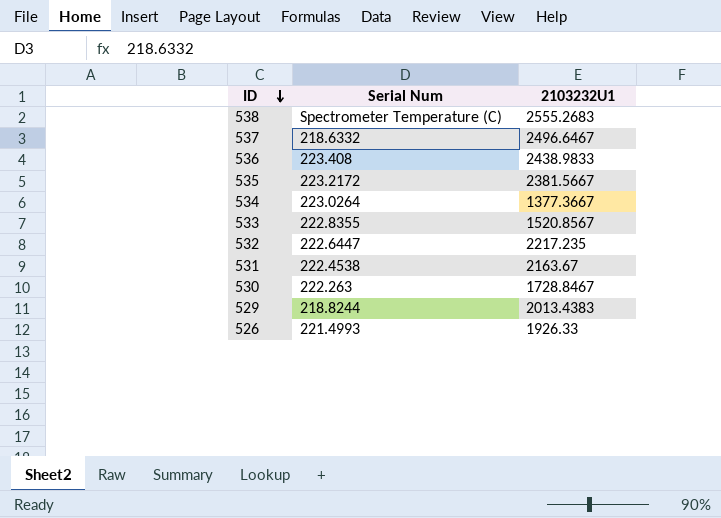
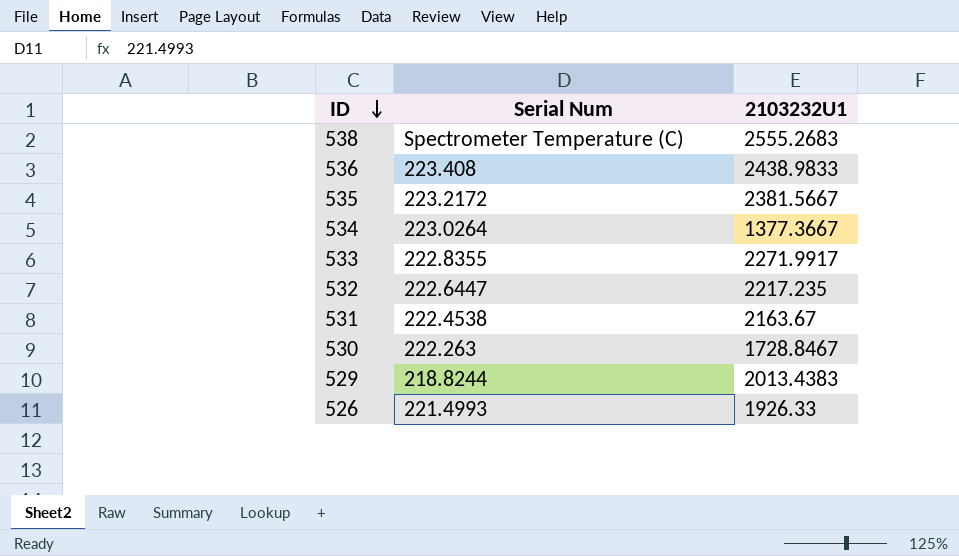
row 537: 218.6332 | 2496.6467 -> none
533 | 2103232U1: 1520.8567 -> 2271.9917

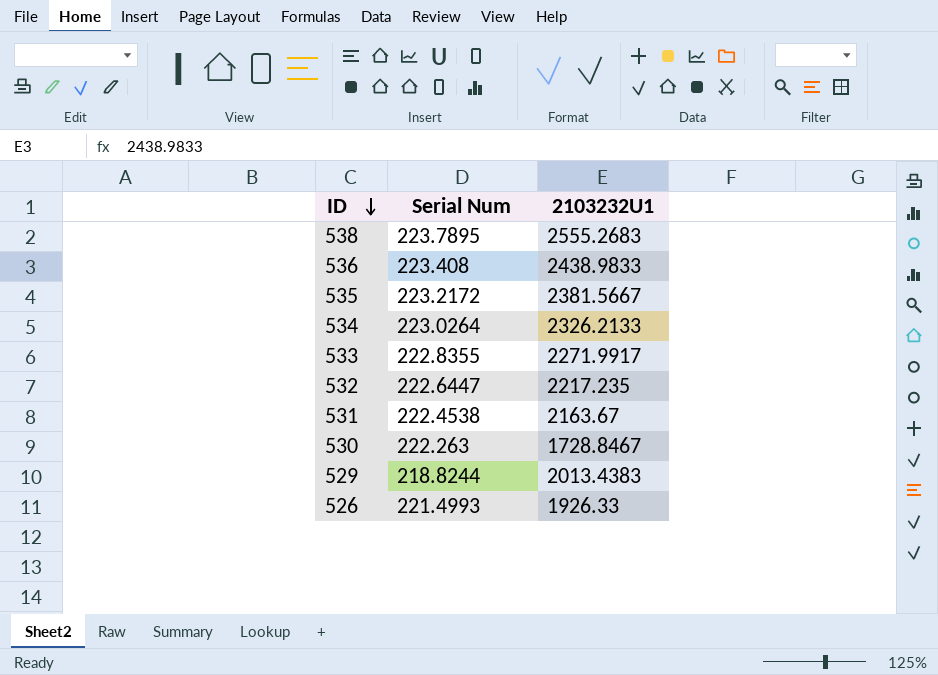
538 | Serial Num: Spectrometer Temperature (C) -> 223.7895
534 | 2103232U1: 1377.3667 -> 2326.2133

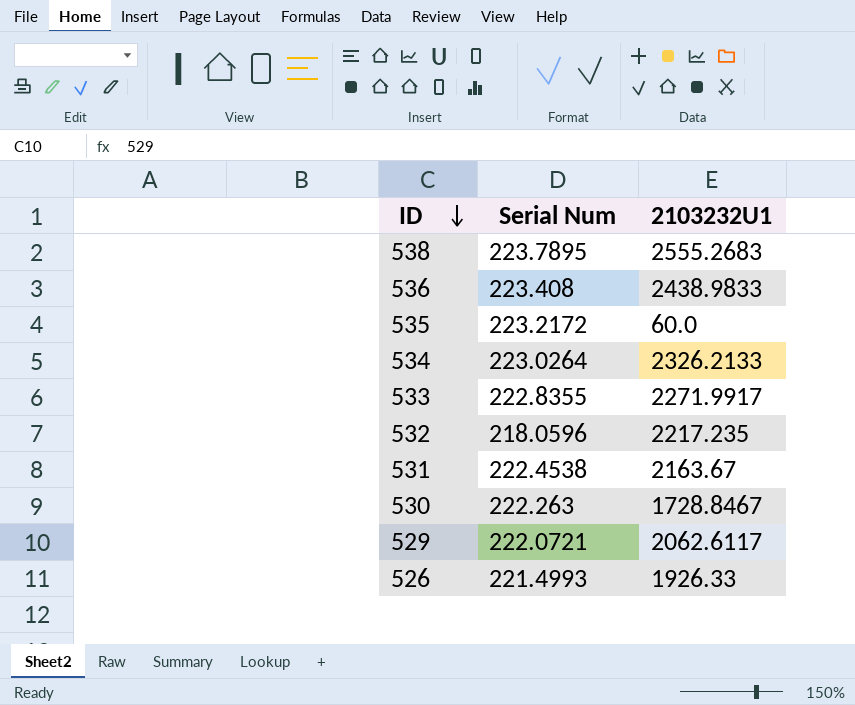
535 | 2103232U1: 2381.5667 -> 60.0
532 | Serial Num: 222.6447 -> 218.0596
529 | Serial Num: 218.8244 -> 222.0721
529 | 2103232U1: 2013.4383 -> 2062.6117

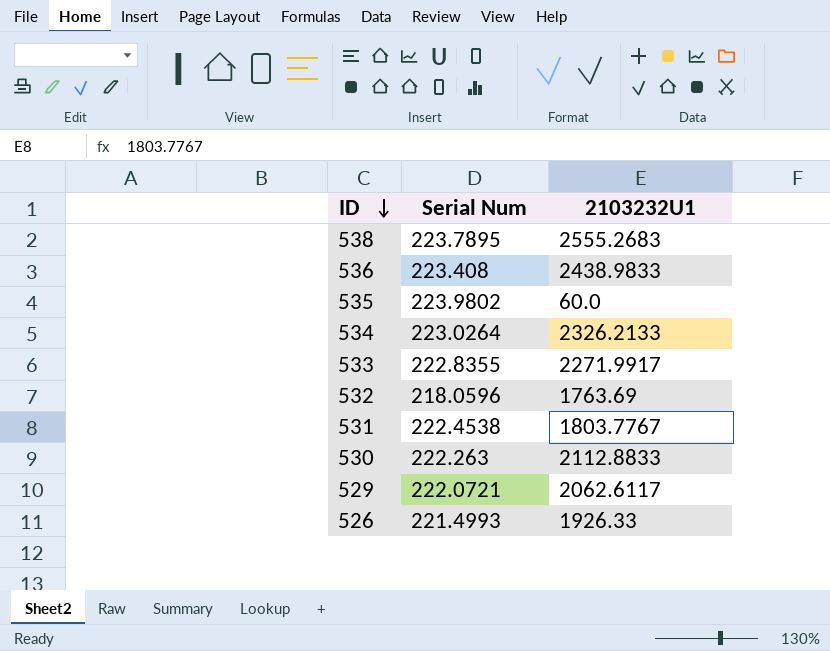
535 | Serial Num: 223.2172 -> 223.9802
532 | 2103232U1: 2217.235 -> 1763.69
531 | 2103232U1: 2163.67 -> 1803.7767
530 | 2103232U1: 1728.8467 -> 2112.8833

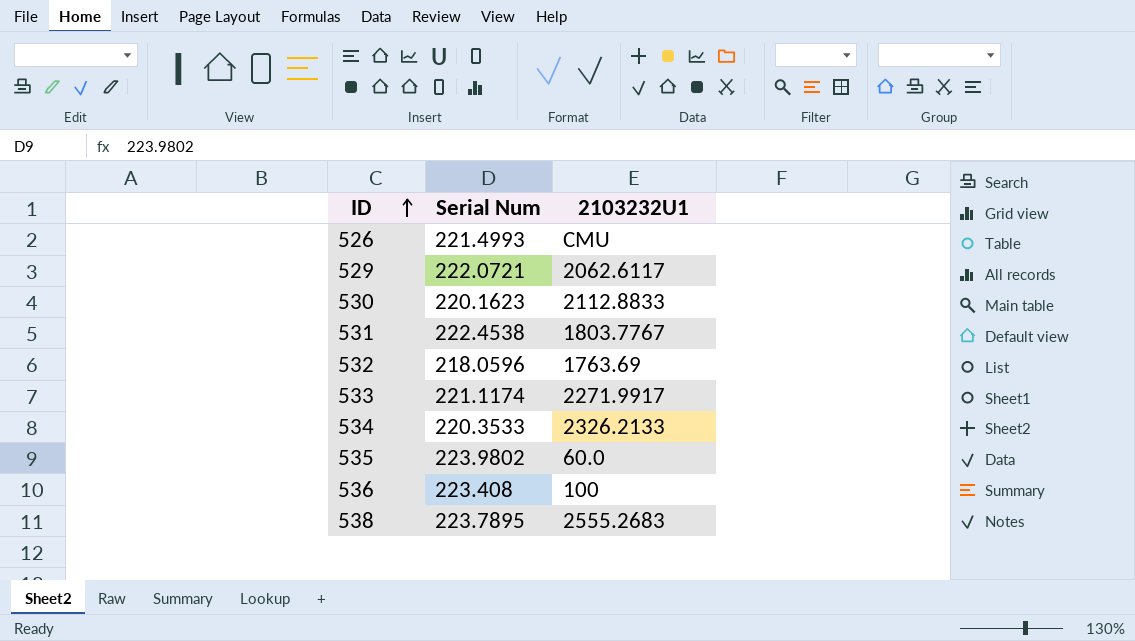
row order: ID descending -> ID ascending
526 | 2103232U1: 1926.33 -> CMU
530 | Serial Num: 222.263 -> 220.1623
533 | Serial Num: 222.8355 -> 221.1174
534 | Serial Num: 223.0264 -> 220.3533
536 | 2103232U1: 2438.9833 -> 100

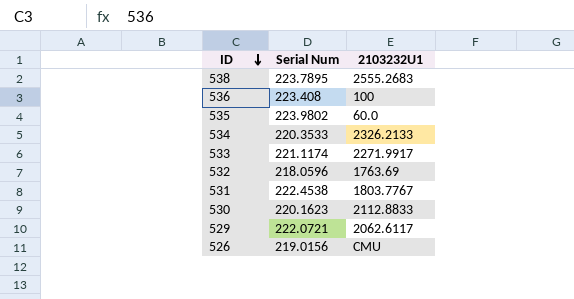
row order: ID ascending -> ID descending
526 | Serial Num: 221.4993 -> 219.0156

